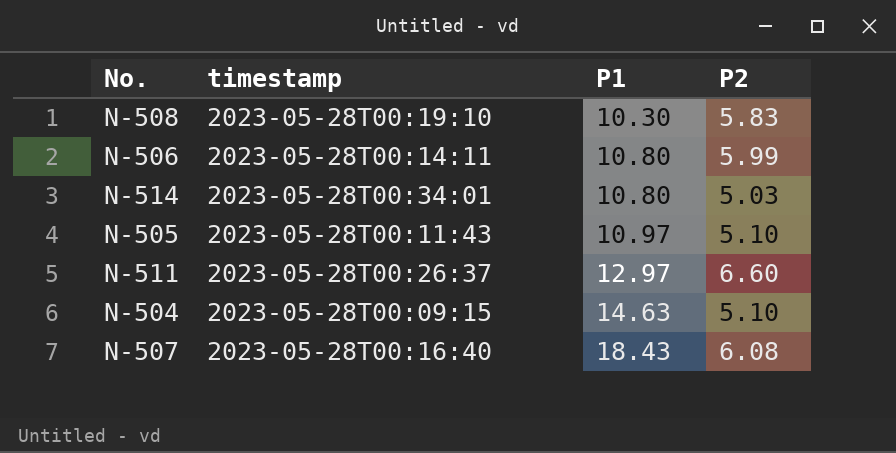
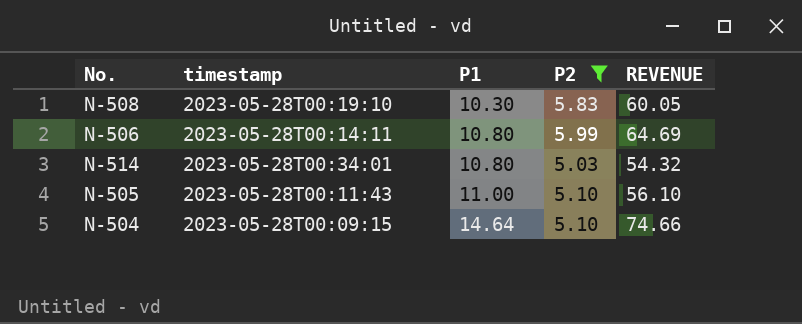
filter: none -> P2 <= 5.99
column REVENUE | formula: none -> [P1] * [P2]
N-505 | P1: 10.97 -> 11.00
N-504 | P1: 14.63 -> 14.64

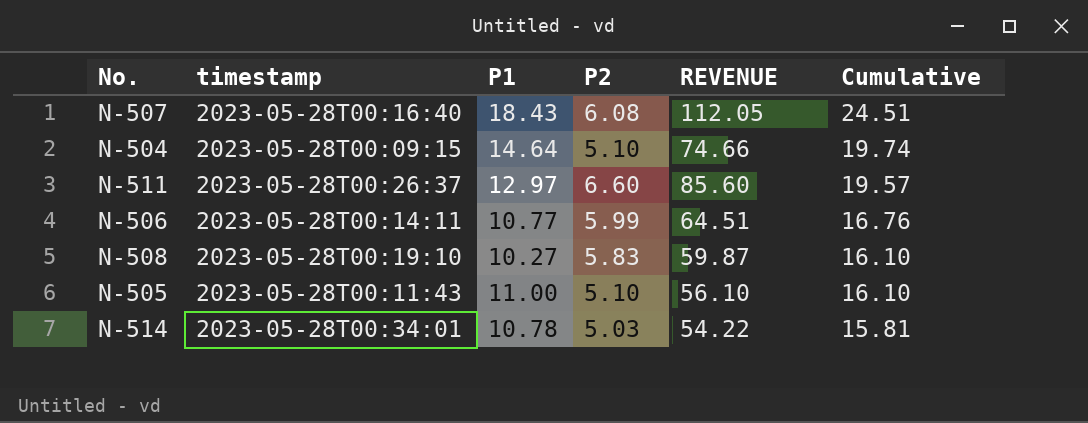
filter: P2 <= 5.99 -> none
row order: P1 ascending -> Cumulative descending
column Cumulative | formula: none -> [P1] + [P2]
N-506 | P1: 10.80 -> 10.77
N-506 | REVENUE: 64.69 -> 64.51
N-508 | P1: 10.30 -> 10.27
N-508 | REVENUE: 60.05 -> 59.87
N-514 | P1: 10.80 -> 10.78
N-514 | REVENUE: 54.32 -> 54.22

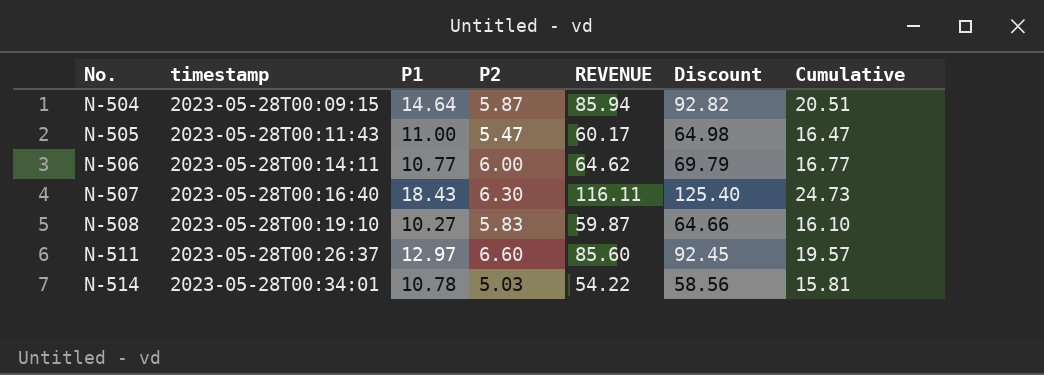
row order: Cumulative descending -> No. ascending
column Discount | formula: none -> [REVENUE] * 1.08
N-504 | P2: 5.10 -> 5.87
N-504 | REVENUE: 74.66 -> 85.94
N-504 | Cumulative: 19.74 -> 20.51
N-505 | P2: 5.10 -> 5.47
N-505 | REVENUE: 56.10 -> 60.17
N-505 | Cumulative: 16.10 -> 16.47
N-506 | P2: 5.99 -> 6.00
N-506 | REVENUE: 64.51 -> 64.62
N-506 | Cumulative: 16.76 -> 16.77
N-507 | P2: 6.08 -> 6.30
N-507 | REVENUE: 112.05 -> 116.11
N-507 | Cumulative: 24.51 -> 24.73

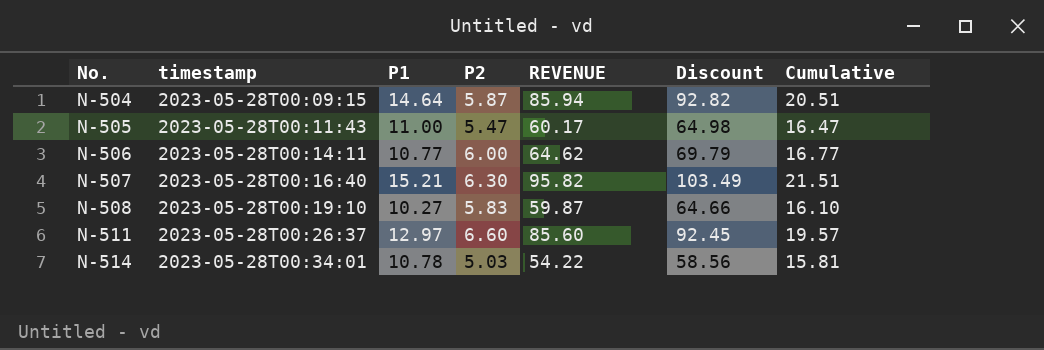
N-507 | P1: 18.43 -> 15.21
N-507 | REVENUE: 116.11 -> 95.82
N-507 | Discount: 125.40 -> 103.49
N-507 | Cumulative: 24.73 -> 21.51

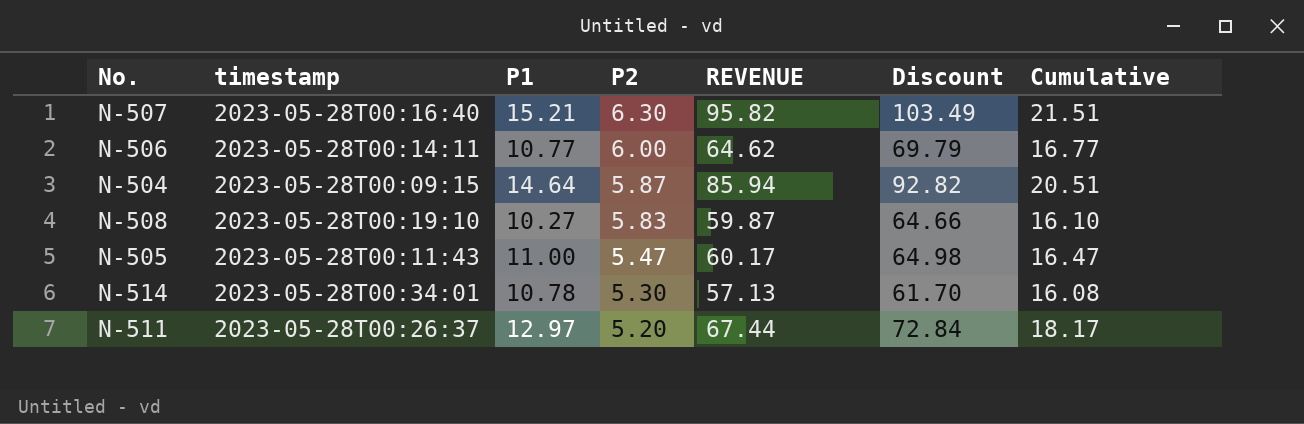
row order: No. ascending -> P2 descending
N-514 | P2: 5.03 -> 5.30
N-514 | REVENUE: 54.22 -> 57.13
N-514 | Discount: 58.56 -> 61.70
N-514 | Cumulative: 15.81 -> 16.08
N-511 | P2: 6.60 -> 5.20
N-511 | REVENUE: 85.60 -> 67.44
N-511 | Discount: 92.45 -> 72.84
N-511 | Cumulative: 19.57 -> 18.17

